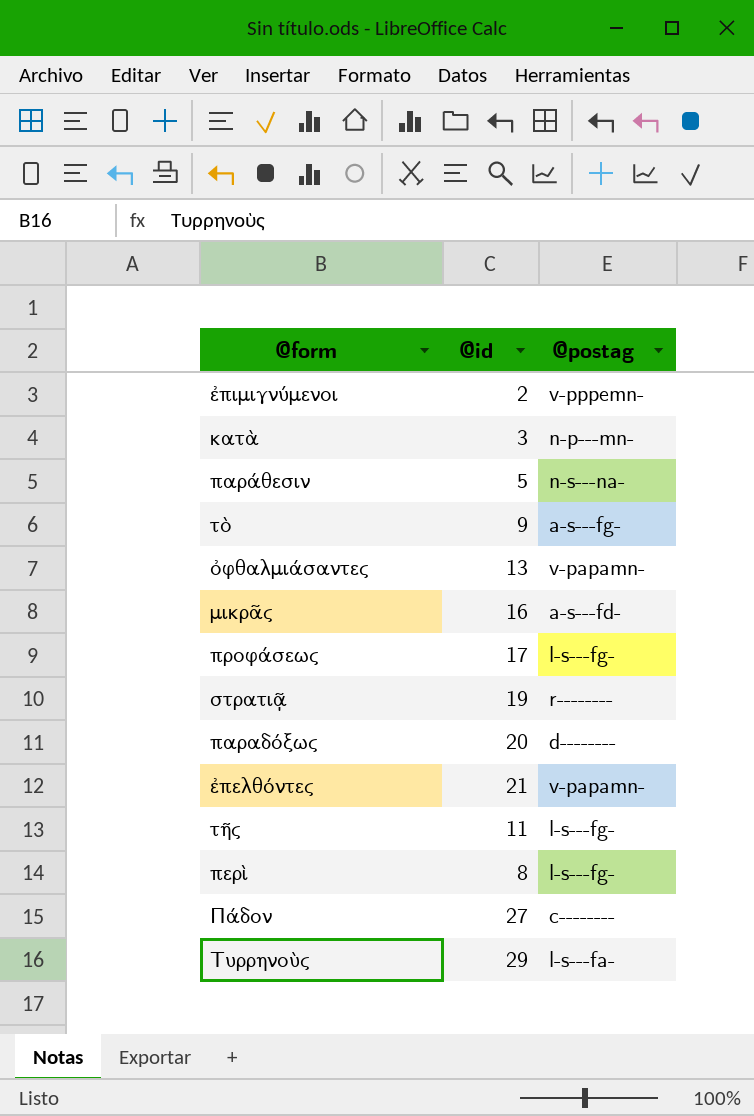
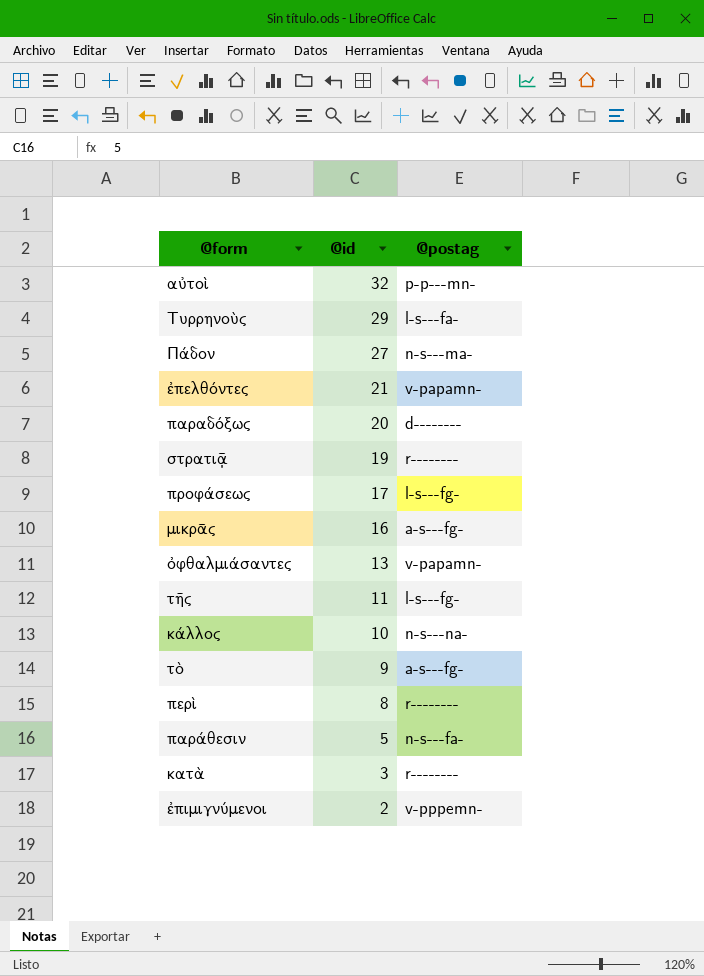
row order: none -> @id descending
row αὐτοὶ: none -> 32 | p-p---mn-
Πάδον | @postag: c-------- -> n-s---ma-
μικρᾶς | @postag: a-s---fd- -> a-s---fg-
row κάλλος: none -> 10 | n-s---na-
περὶ | @postag: l-s---fg- -> r--------
παράθεσιν | @postag: n-s---na- -> n-s---fa-
κατὰ | @postag: n-p---mn- -> r--------

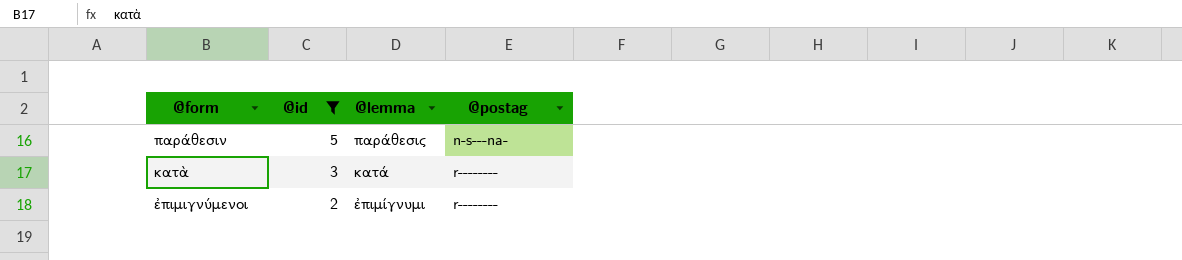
filter: none -> @id <= 5
column @lemma | position: none -> 3
παράθεσιν | @postag: n-s---fa- -> n-s---na-
ἐπιμιγνύμενοι | @postag: v-pppemn- -> r--------

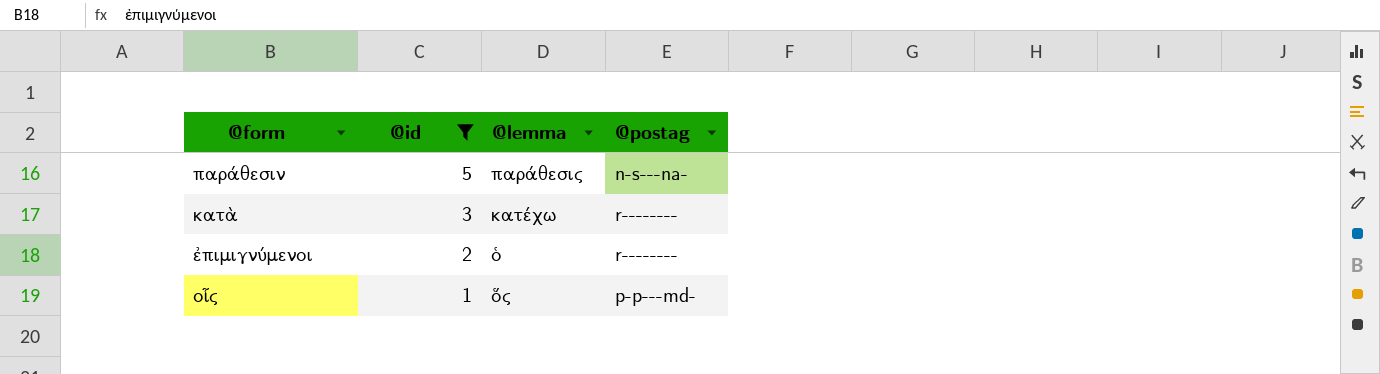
κατὰ | @lemma: κατά -> κατέχω
ἐπιμιγνύμενοι | @lemma: ἐπιμίγνυμι -> ὁ
row οἷς: none -> 1 | ὅς | p-p---md-

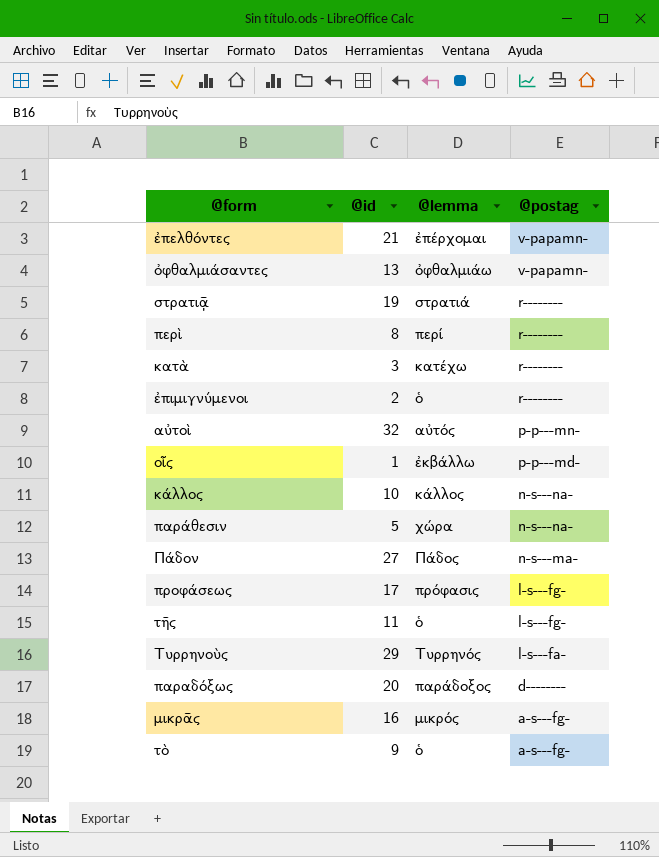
filter: @id <= 5 -> none
row order: @id descending -> @postag descending
οἷς | @lemma: ὅς -> ἐκβάλλω
παράθεσιν | @lemma: παράθεσις -> χώρα

